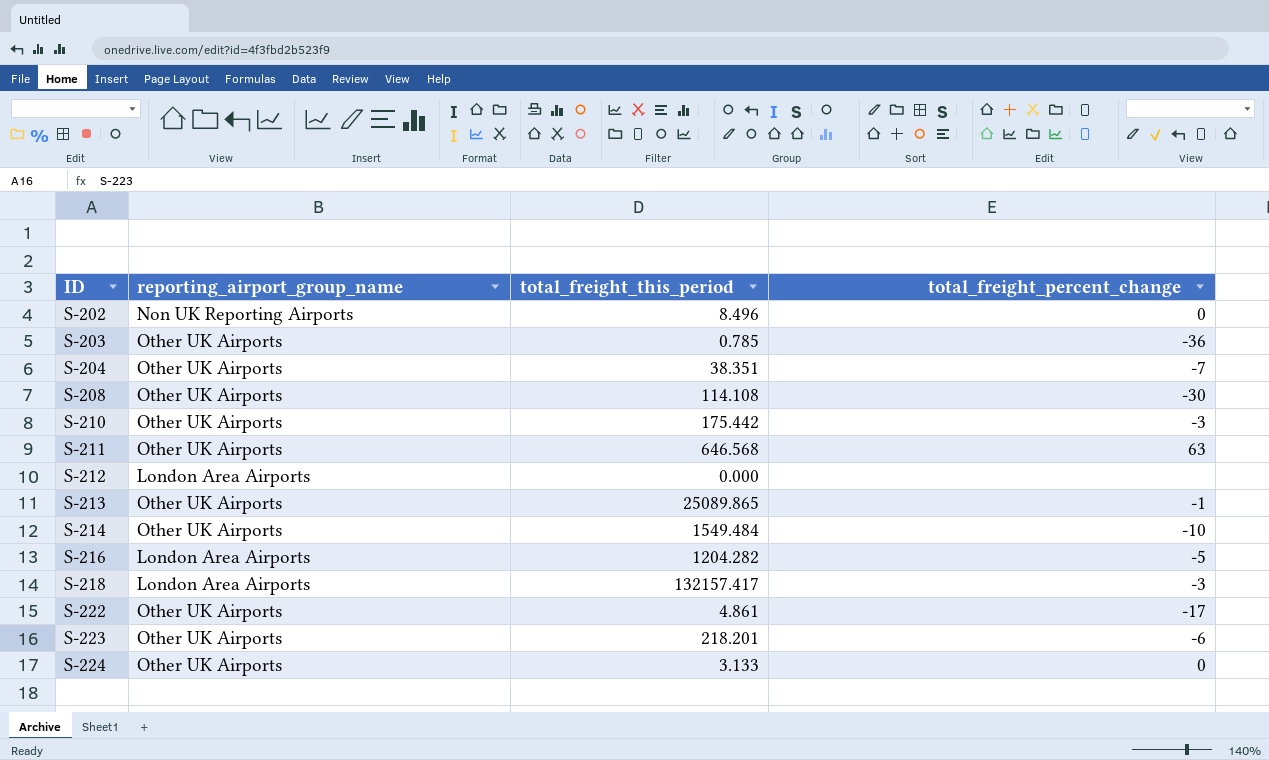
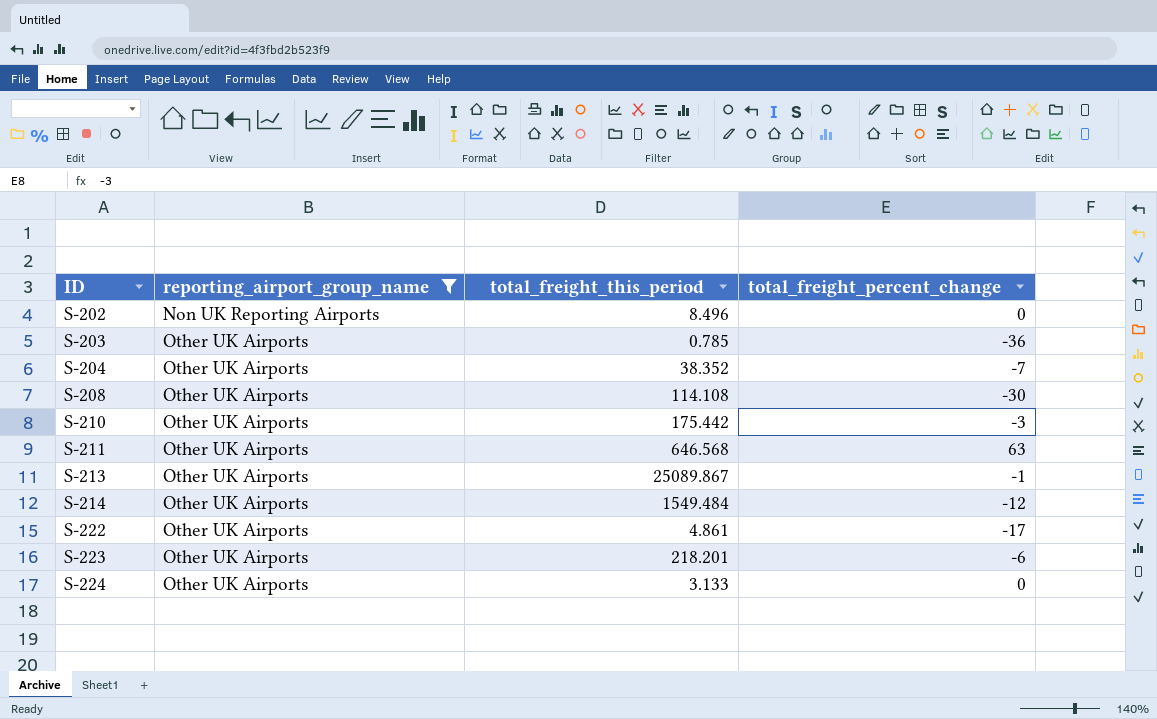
filter: none -> reporting_airport_group_name != London Area Airports
S-204 | total_freight_this_period: 38.351 -> 38.352
S-213 | total_freight_this_period: 25089.865 -> 25089.867
S-214 | total_freight_percent_change: -10 -> -12

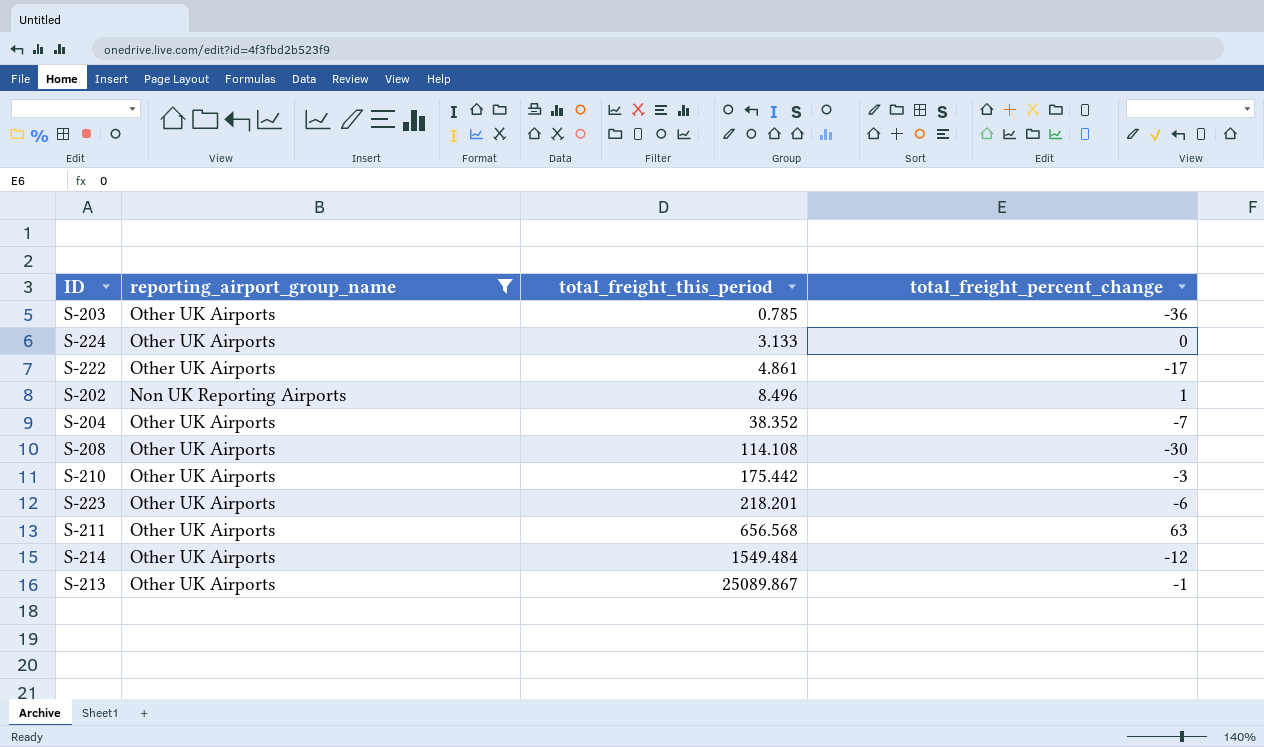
row order: ID ascending -> total_freight_this_period ascending
S-202 | total_freight_percent_change: 0 -> 1
S-211 | total_freight_this_period: 646.568 -> 656.568

